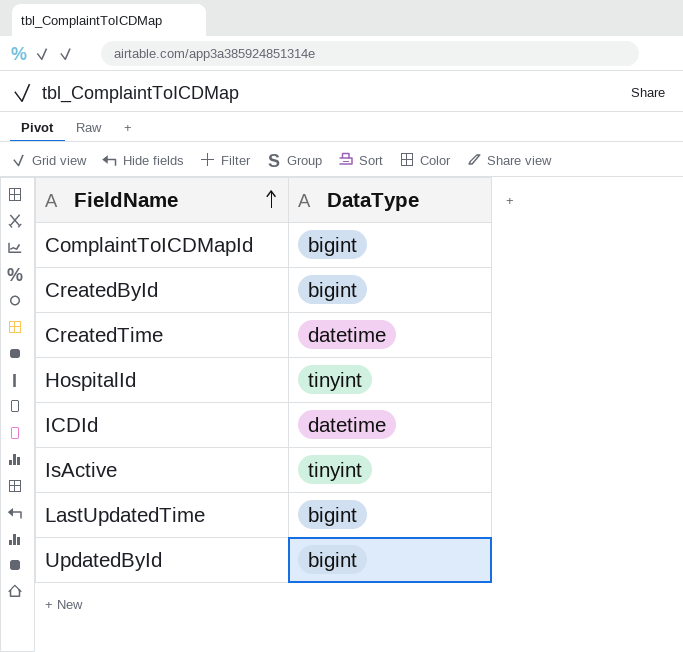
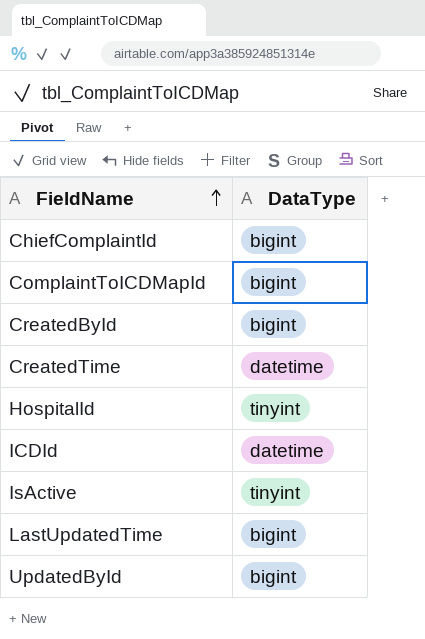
row ChiefComplaintId: none -> bigint

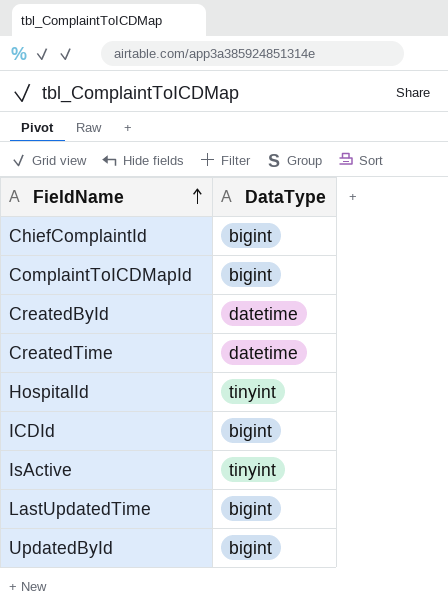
CreatedById | DataType: bigint -> datetime
ICDId | DataType: datetime -> bigint

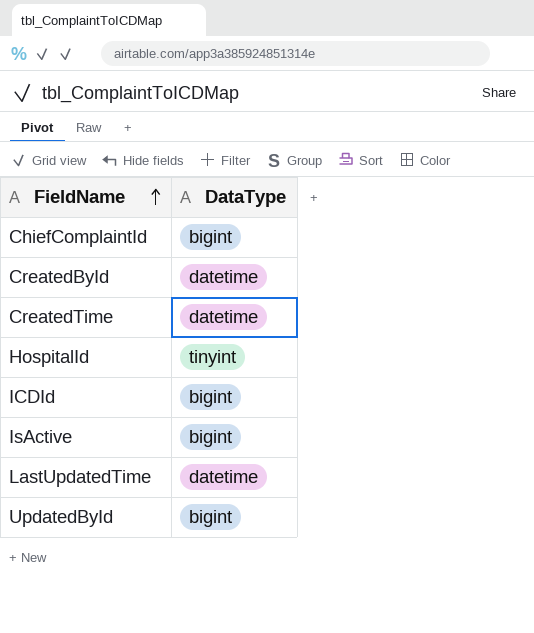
row ComplaintToICDMapId: bigint -> none
IsActive | DataType: tinyint -> bigint
LastUpdatedTime | DataType: bigint -> datetime

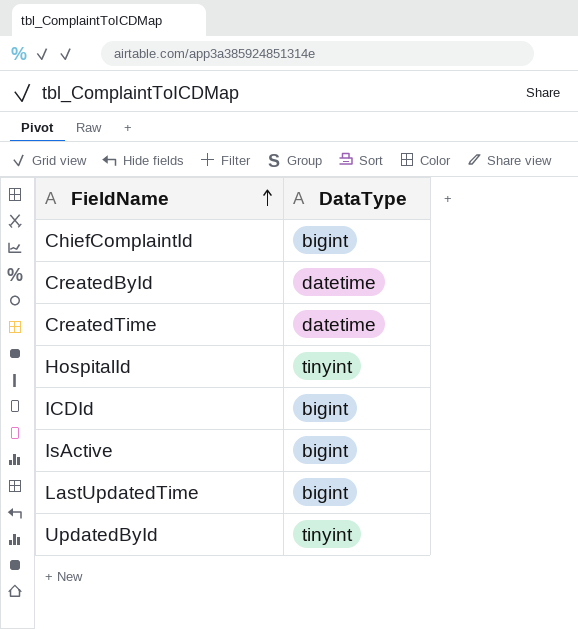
LastUpdatedTime | DataType: datetime -> bigint
UpdatedById | DataType: bigint -> tinyint

